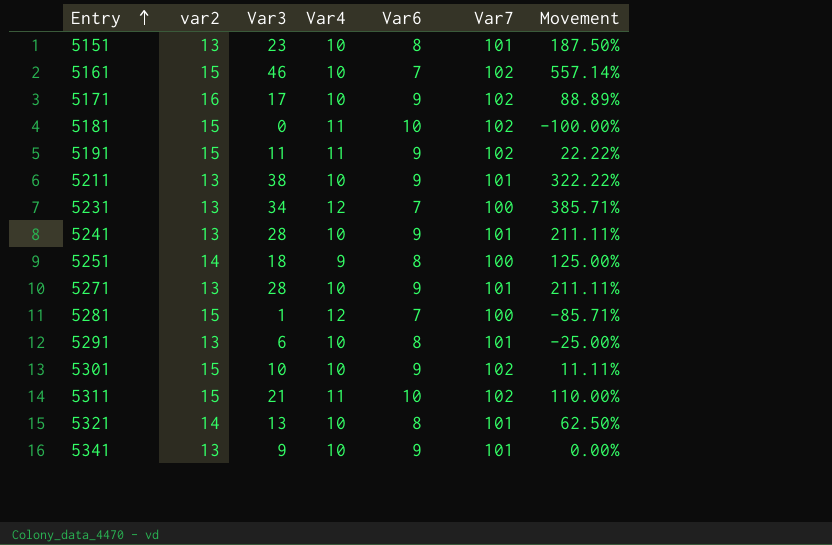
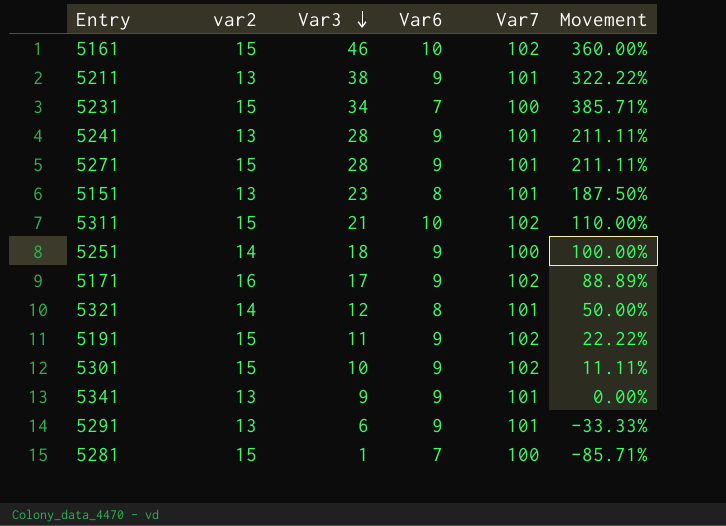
row order: Entry ascending -> Var3 descending
column Var4 | position: 4 -> none
row 5181: 15 | 0 | 11 | 10 | 102 | -100.00% -> none
5161 | Var6: 7 -> 10
5161 | Movement: 557.14% -> 360.00%
5231 | var2: 13 -> 15
5271 | var2: 13 -> 15
5251 | Var6: 8 -> 9
5251 | Movement: 125.00% -> 100.00%
5321 | Var3: 13 -> 12
5321 | Movement: 62.50% -> 50.00%
5291 | Var6: 8 -> 9
5291 | Movement: -25.00% -> -33.33%

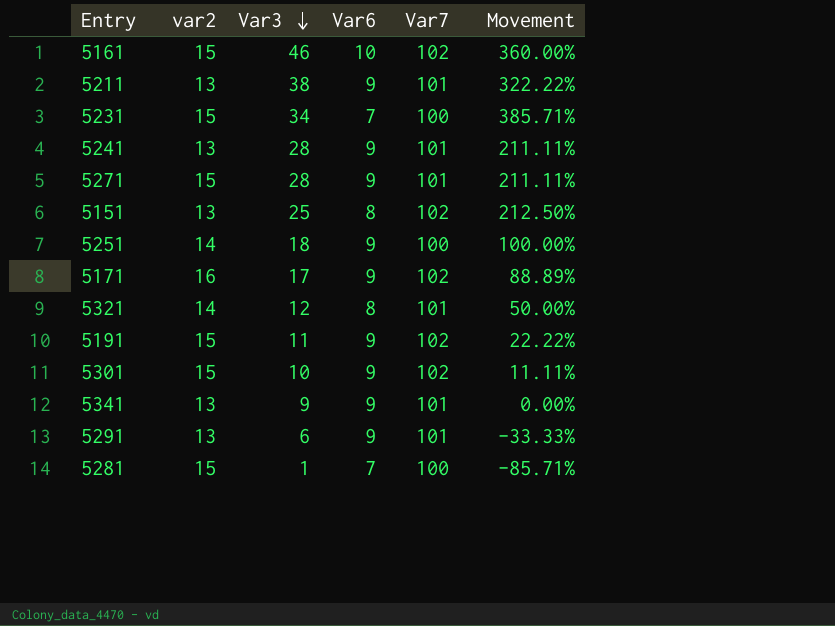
row 5311: 15 | 21 | 10 | 102 | 110.00% -> none
5151 | Var3: 23 -> 25
5151 | Var7: 101 -> 102
5151 | Movement: 187.50% -> 212.50%

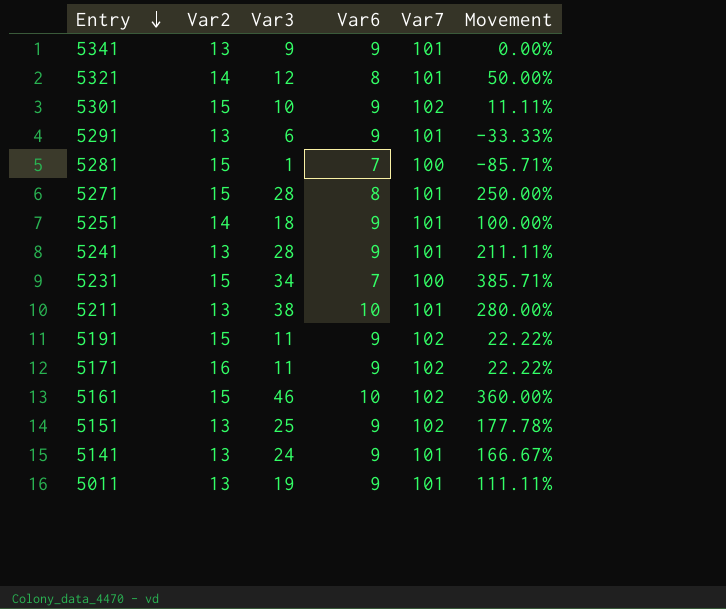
row order: Var3 descending -> Entry descending
column name: var2 -> Var2
5271 | Var6: 9 -> 8
5271 | Movement: 211.11% -> 250.00%
5251 | Var7: 100 -> 101
5211 | Var6: 9 -> 10
5211 | Movement: 322.22% -> 280.00%
5171 | Var3: 17 -> 11
5171 | Movement: 88.89% -> 22.22%
5151 | Var6: 8 -> 9
5151 | Movement: 212.50% -> 177.78%
row 5141: none -> 13 | 24 | 9 | 101 | 166.67%
row 5011: none -> 13 | 19 | 9 | 101 | 111.11%

